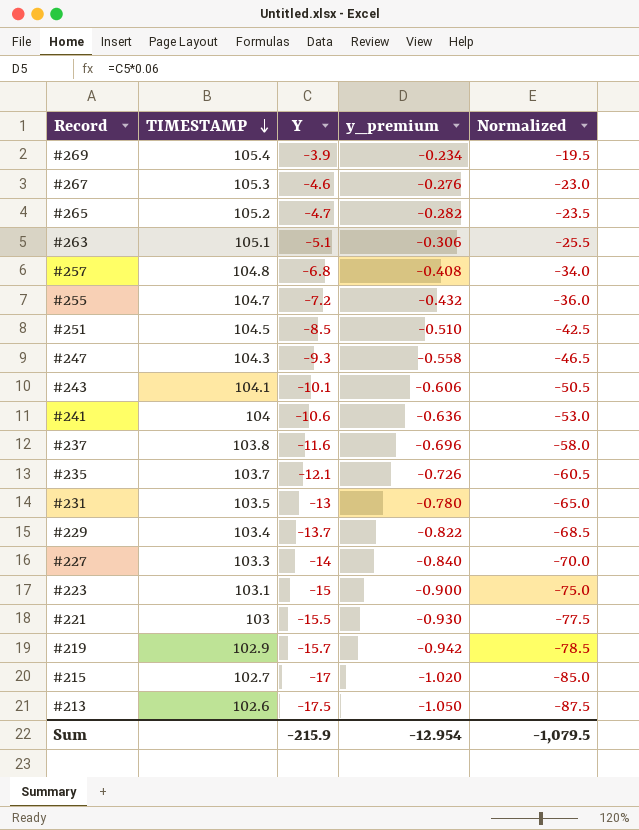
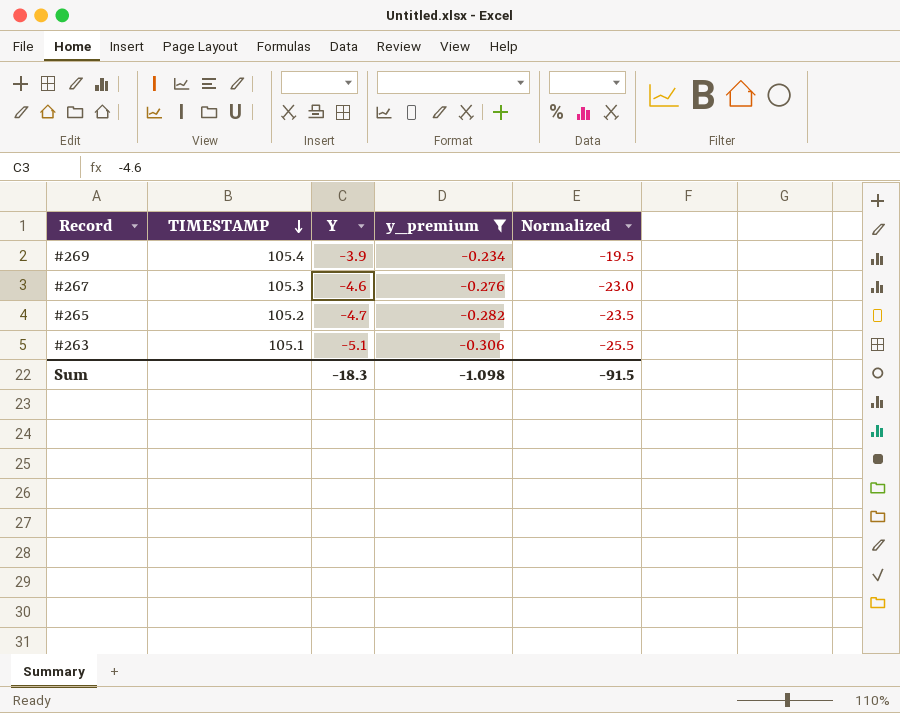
filter: none -> y_premium >= -0.306
Sum | Y: -215.9 -> -18.3
Sum | y_premium: -12.954 -> -1.098
Sum | Normalized: -1,079.5 -> -91.5

